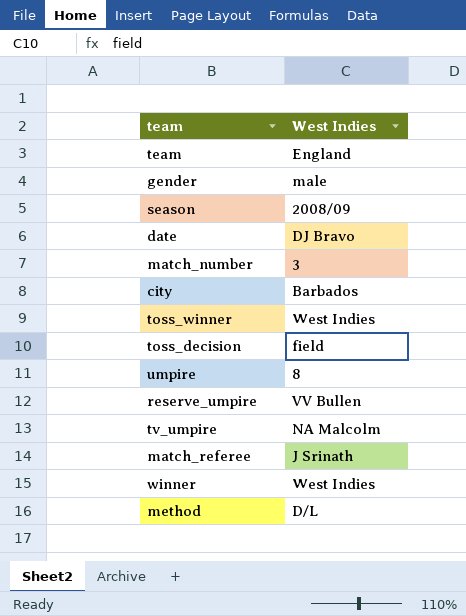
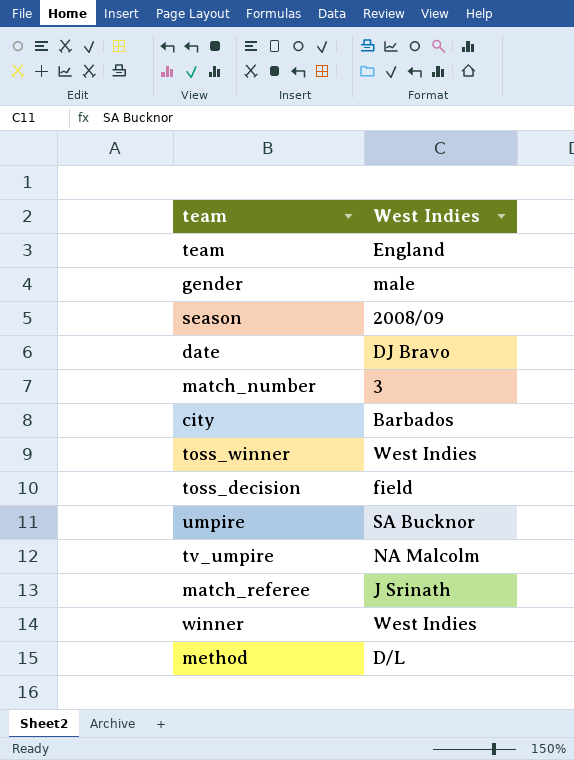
row reserve_umpire: VV Bullen -> none
umpire | West Indies: 8 -> SA Bucknor

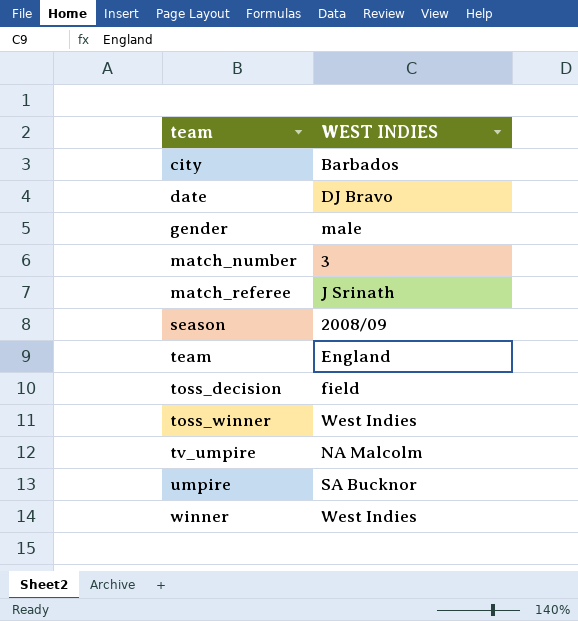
row order: none -> team ascending
column name: West Indies -> WEST INDIES
row method: D/L -> none

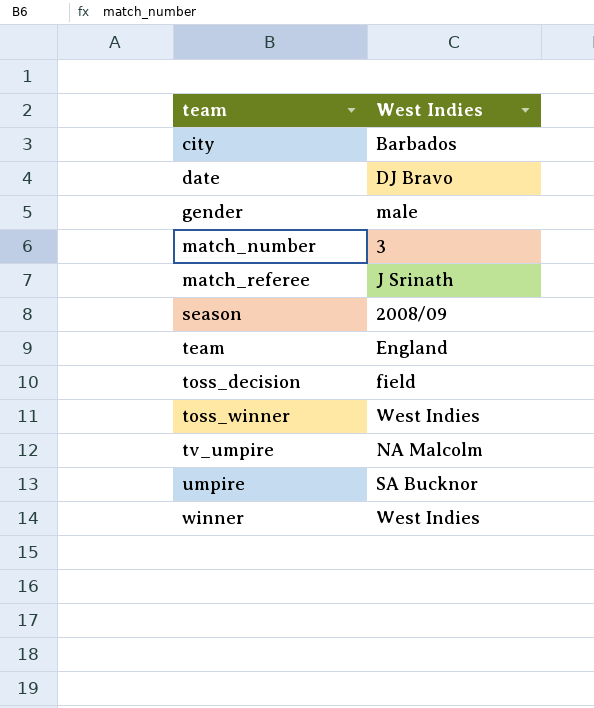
column name: WEST INDIES -> West Indies

